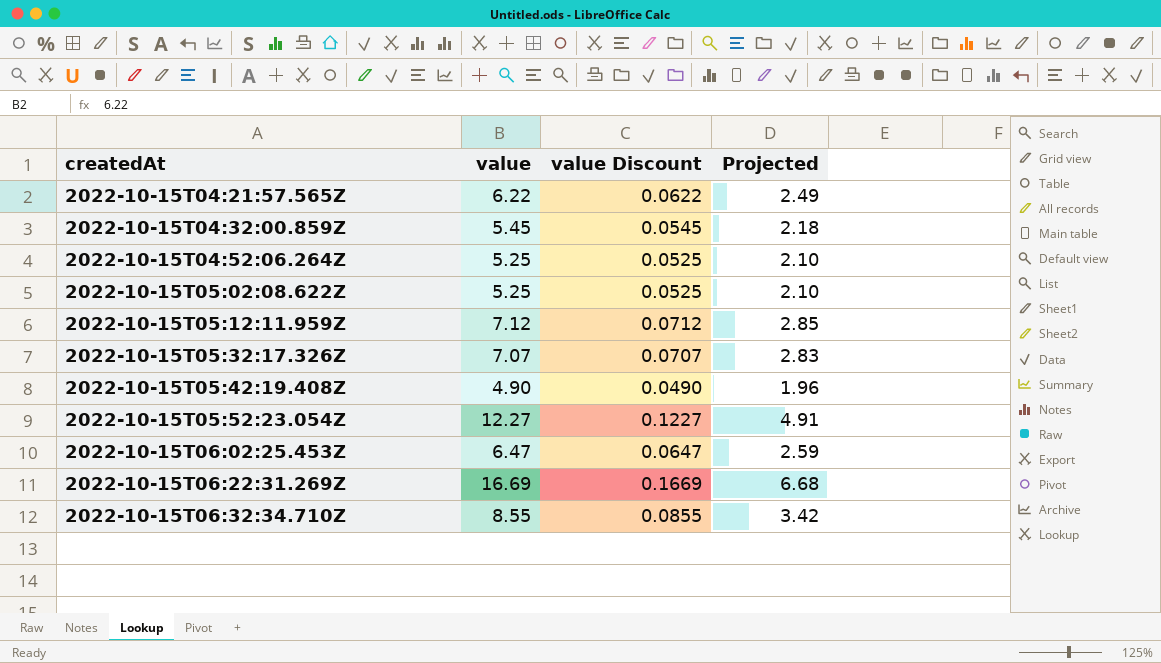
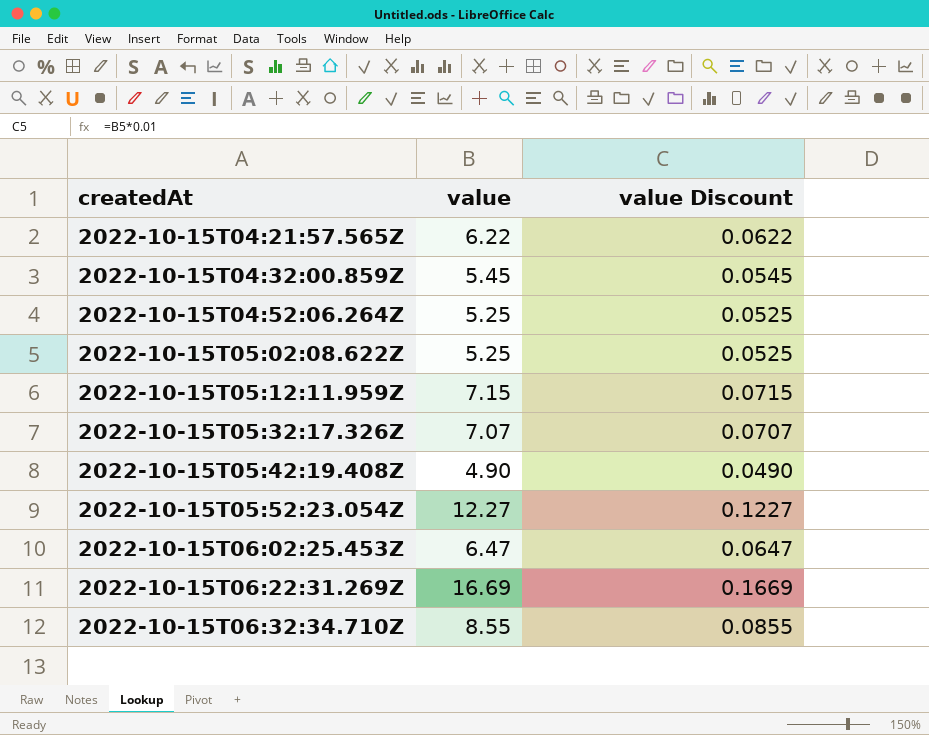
column Projected | formula: [value] * 0.4 -> none
2022-10-15T05:12:11.959Z | value: 7.12 -> 7.15
2022-10-15T05:12:11.959Z | value Discount: 0.0712 -> 0.0715

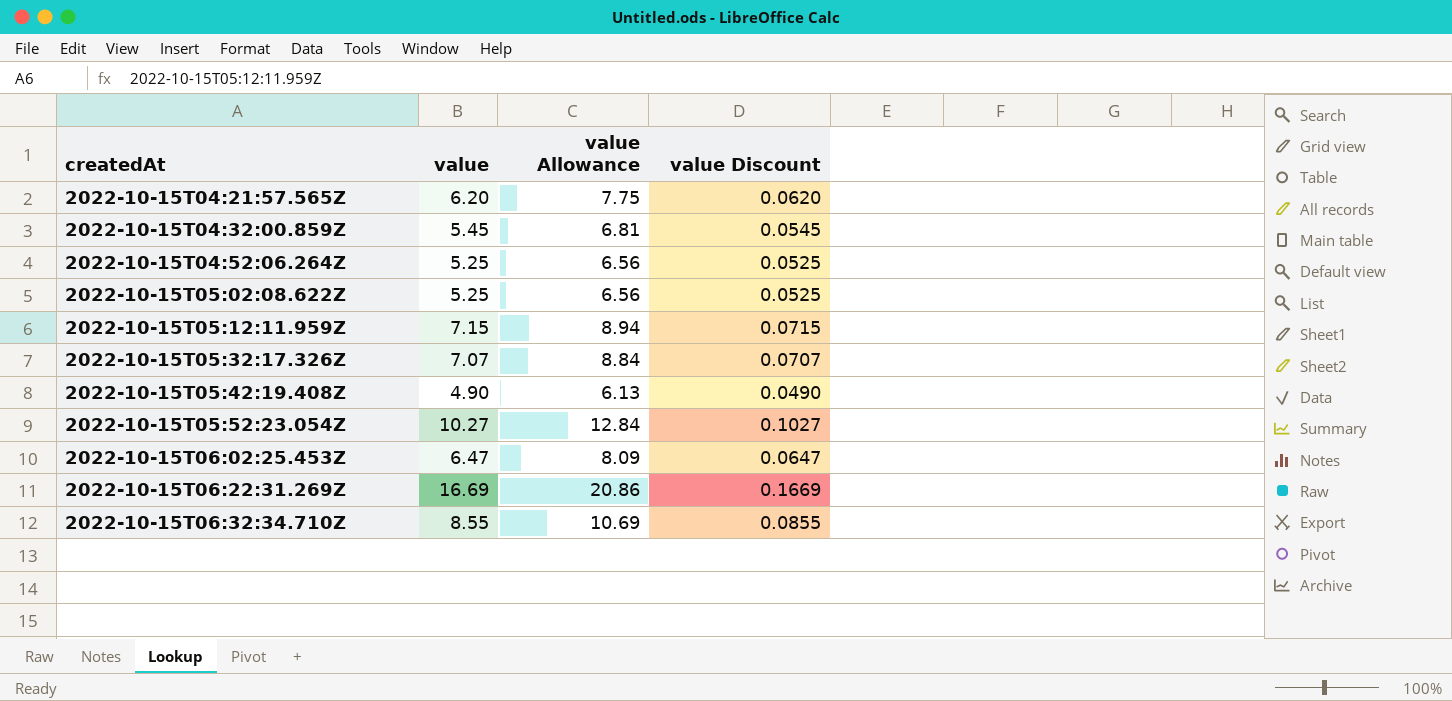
column value Allowance | formula: none -> [value] * 1.25
2022-10-15T04:21:57.565Z | value: 6.22 -> 6.20
2022-10-15T04:21:57.565Z | value Discount: 0.0622 -> 0.0620
2022-10-15T05:52:23.054Z | value: 12.27 -> 10.27
2022-10-15T05:52:23.054Z | value Discount: 0.1227 -> 0.1027

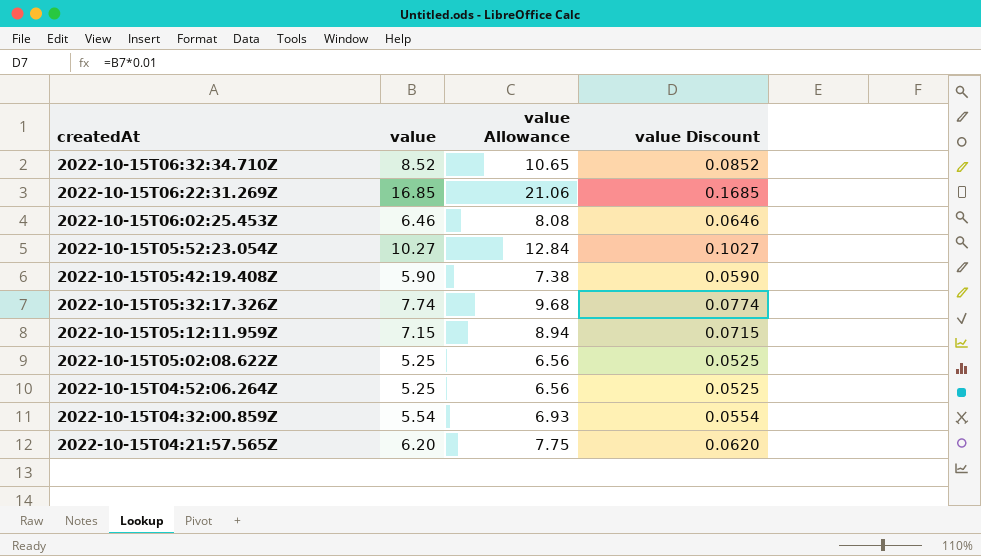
row order: createdAt ascending -> createdAt descending
2022-10-15T06:32:34.710Z | value: 8.55 -> 8.52
2022-10-15T06:32:34.710Z | value Allowance: 10.69 -> 10.65
2022-10-15T06:32:34.710Z | value Discount: 0.0855 -> 0.0852
2022-10-15T06:22:31.269Z | value: 16.69 -> 16.85
2022-10-15T06:22:31.269Z | value Allowance: 20.86 -> 21.06
2022-10-15T06:22:31.269Z | value Discount: 0.1669 -> 0.1685
2022-10-15T06:02:25.453Z | value: 6.47 -> 6.46
2022-10-15T06:02:25.453Z | value Allowance: 8.09 -> 8.08
2022-10-15T06:02:25.453Z | value Discount: 0.0647 -> 0.0646
2022-10-15T05:42:19.408Z | value: 4.90 -> 5.90
2022-10-15T05:42:19.408Z | value Allowance: 6.13 -> 7.38
2022-10-15T05:42:19.408Z | value Discount: 0.0490 -> 0.0590
2022-10-15T05:32:17.326Z | value: 7.07 -> 7.74
2022-10-15T05:32:17.326Z | value Allowance: 8.84 -> 9.68
2022-10-15T05:32:17.326Z | value Discount: 0.0707 -> 0.0774
2022-10-15T04:32:00.859Z | value: 5.45 -> 5.54
2022-10-15T04:32:00.859Z | value Allowance: 6.81 -> 6.93
2022-10-15T04:32:00.859Z | value Discount: 0.0545 -> 0.0554

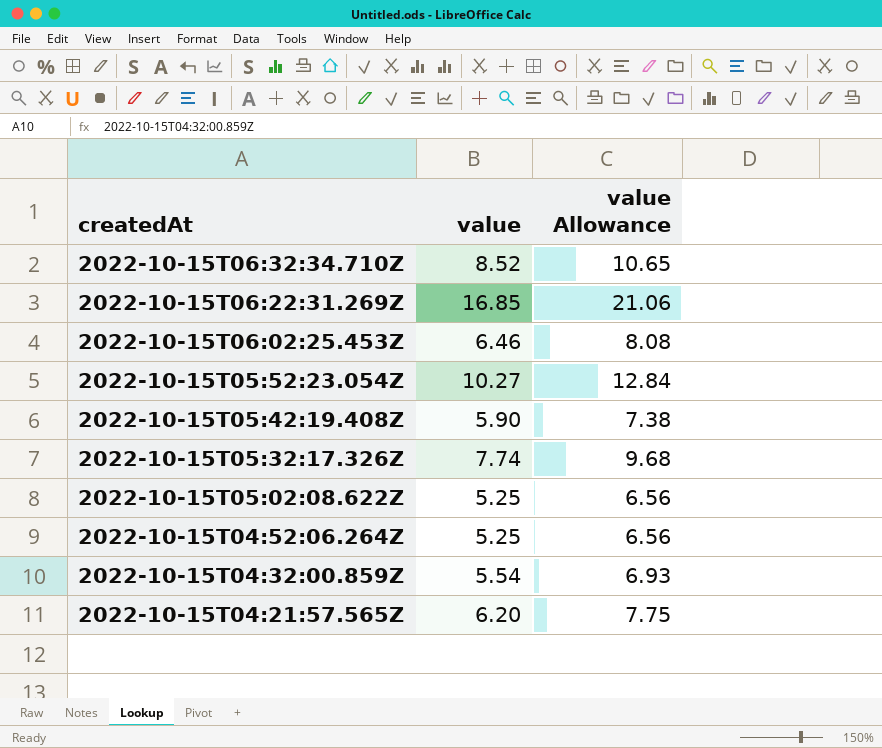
column value Discount | formula: [value] * 0.01 -> none
row 2022-10-15T05:12:11.959Z: 7.15 | 8.94 | 0.0715 -> none

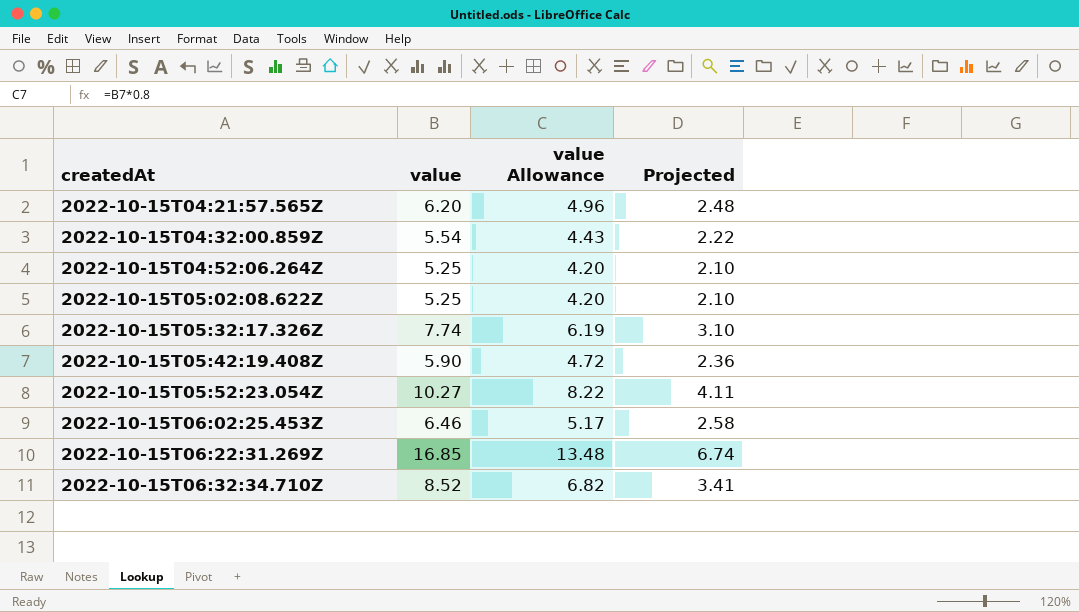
row order: createdAt descending -> createdAt ascending
column value Allowance | formula: [value] * 1.25 -> [value] * 0.8
column Projected | formula: none -> [value] * 0.4

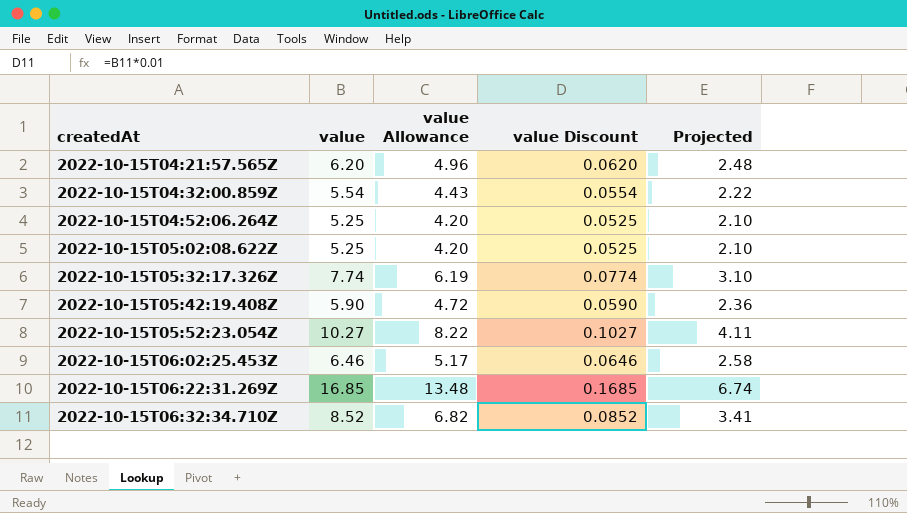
column value Discount | formula: none -> [value] * 0.01

